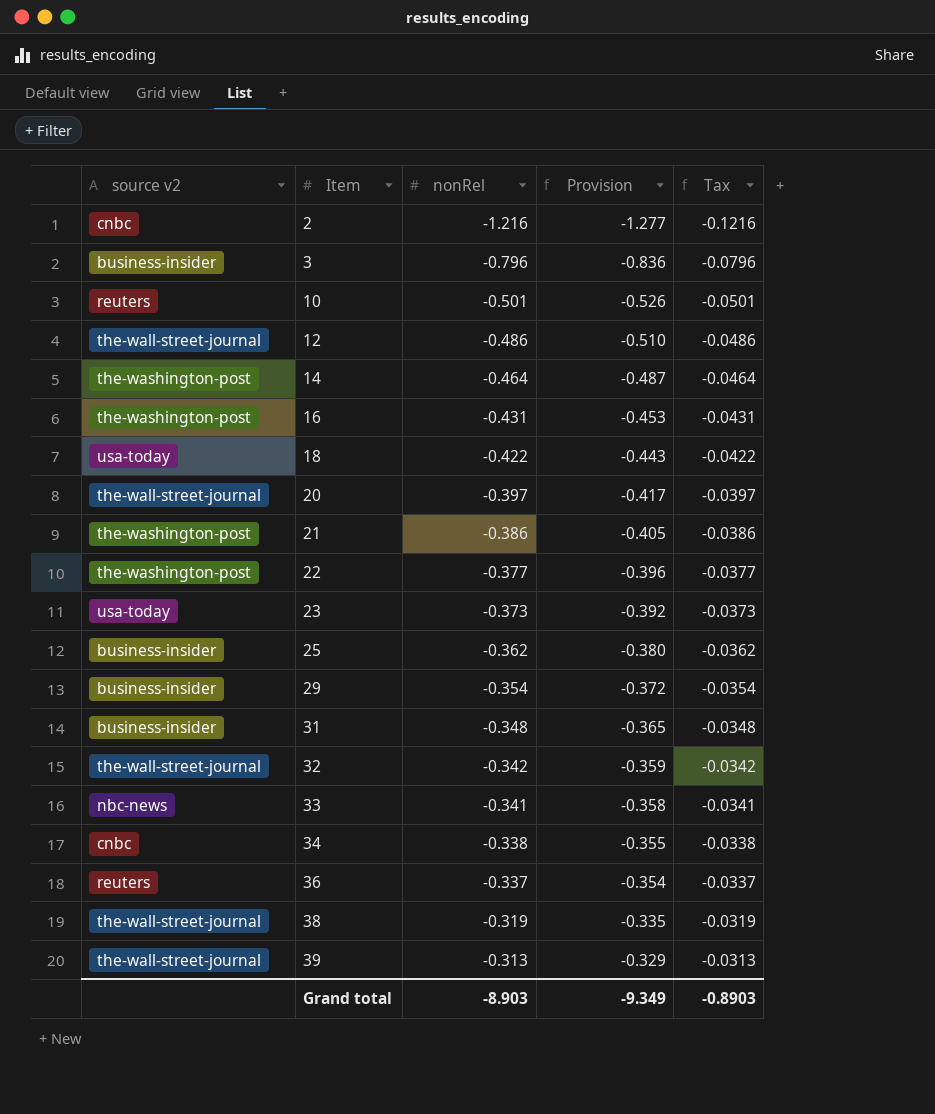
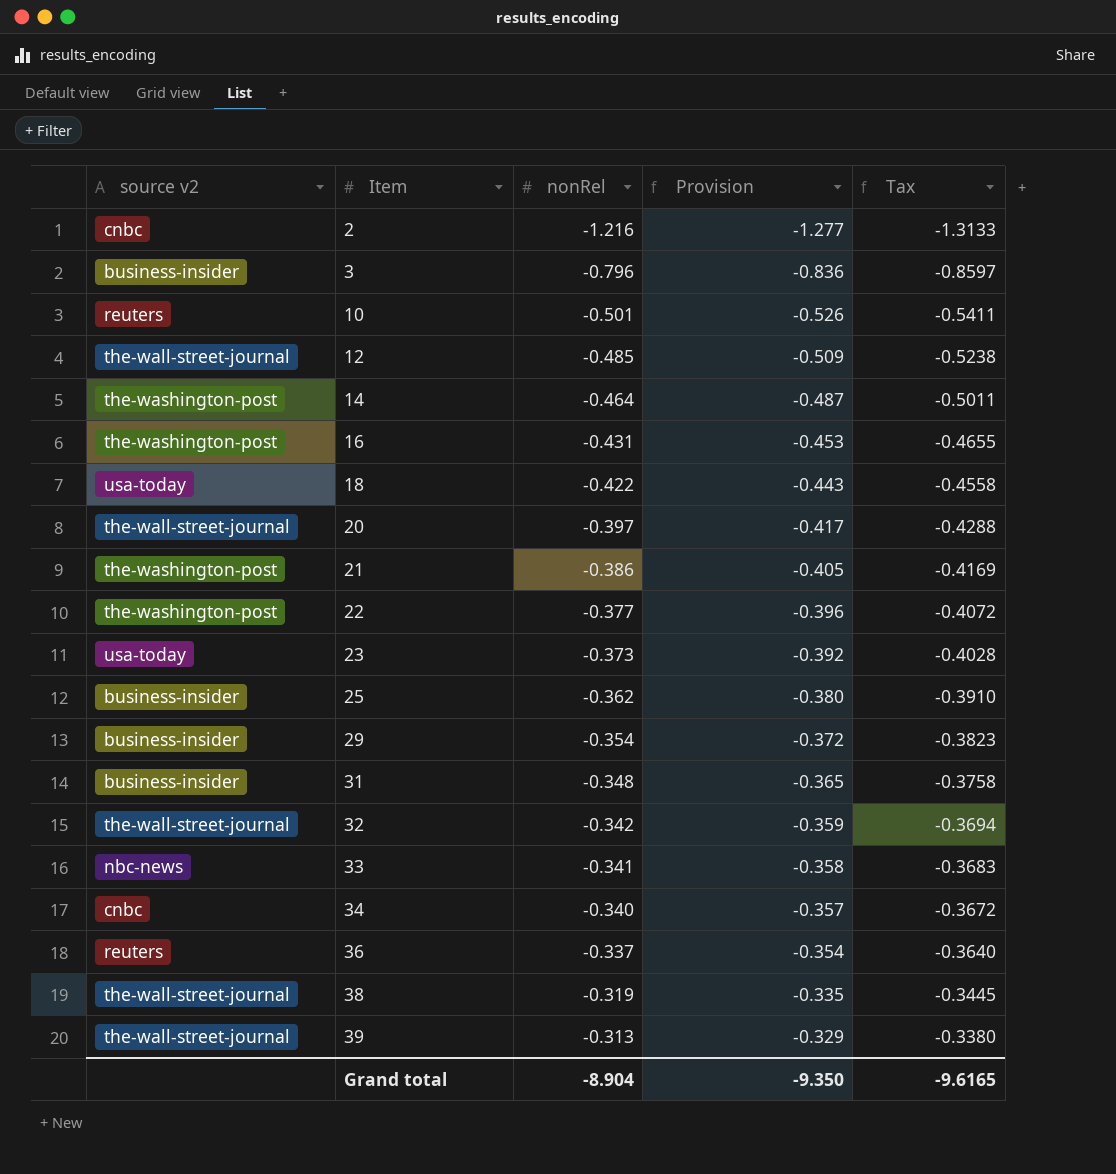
column Tax | formula: [nonRel] * 0.1 -> [nonRel] * 1.08
12 | nonRel: -0.486 -> -0.485
12 | Provision: -0.510 -> -0.509
34 | nonRel: -0.338 -> -0.340
34 | Provision: -0.355 -> -0.357
Grand total | nonRel: -8.903 -> -8.904
Grand total | Provision: -9.349 -> -9.350
Grand total | Tax: -0.8903 -> -9.6165

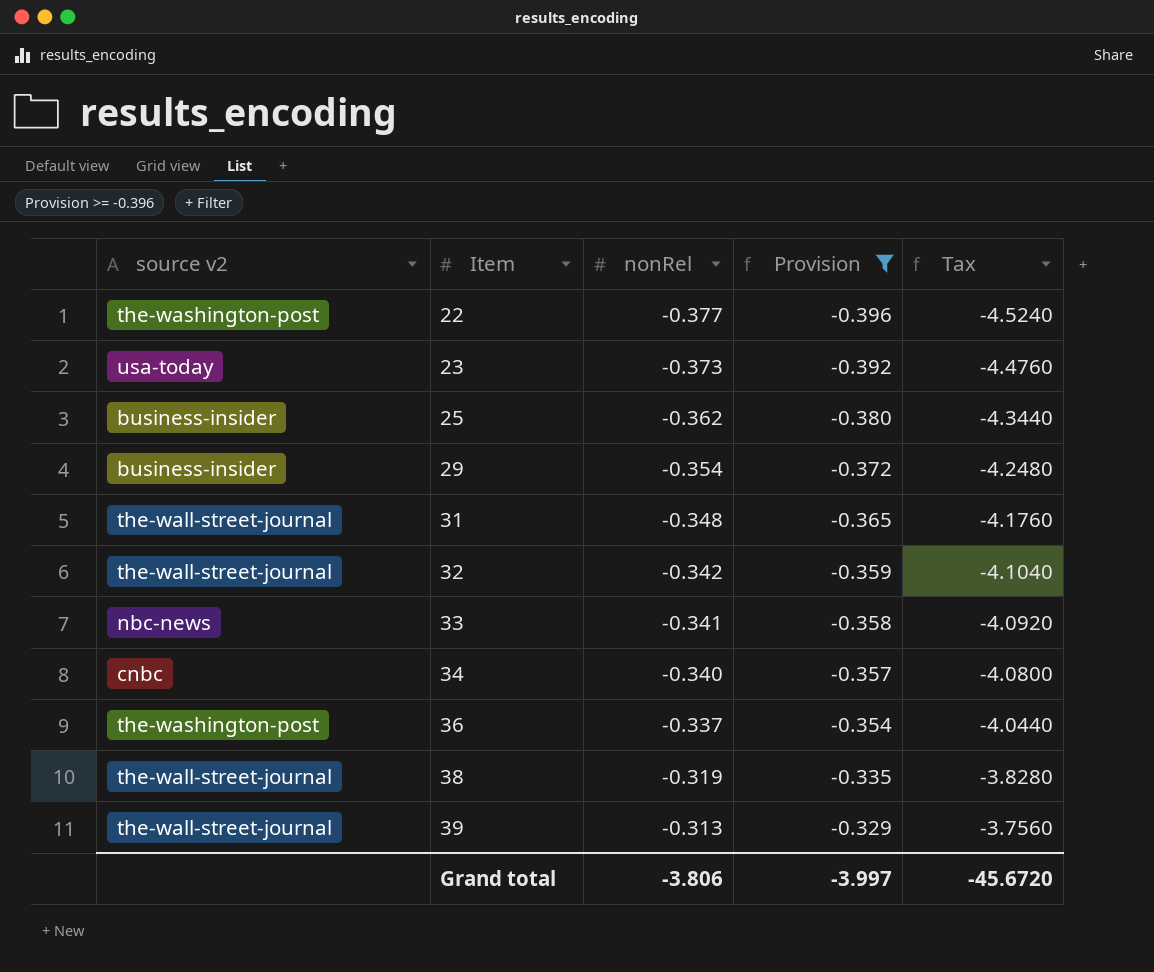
filter: none -> Provision >= -0.396
column Tax | formula: [nonRel] * 1.08 -> [nonRel] * 12
31 | source v2: business-insider -> the-wall-street-journal
36 | source v2: reuters -> the-washington-post
Grand total | nonRel: -8.904 -> -3.806
Grand total | Provision: -9.350 -> -3.997
Grand total | Tax: -9.6165 -> -45.6720

